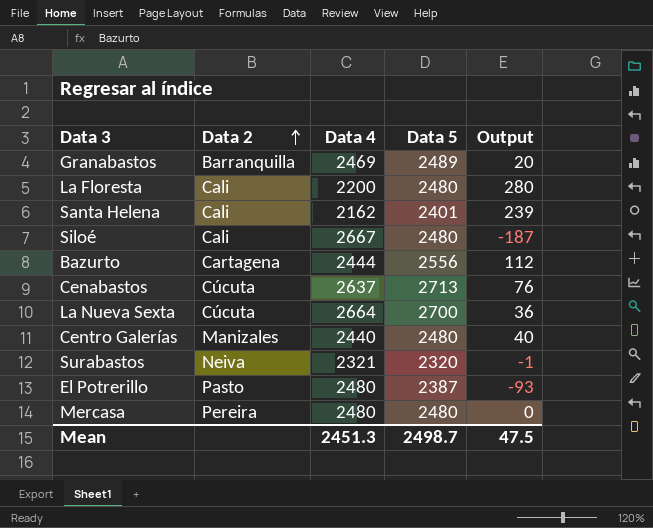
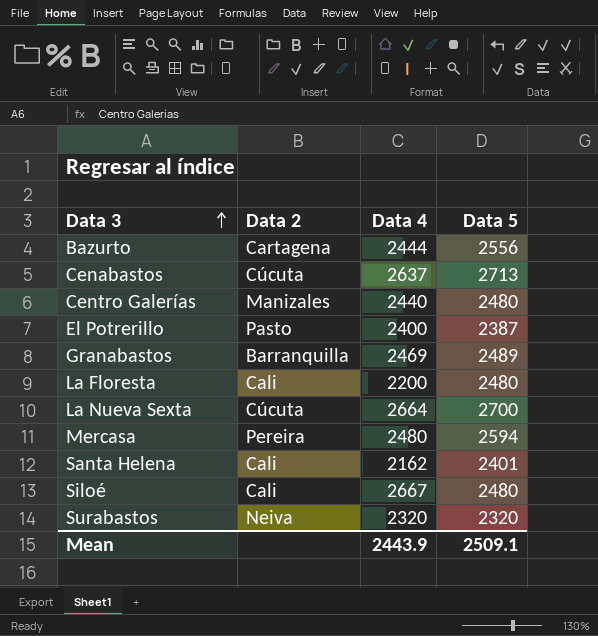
row order: Data 2 ascending -> Data 3 ascending
column Output | formula: [Data 5] - [Data 4] -> none
El Potrerillo | Data 4: 2480 -> 2400
Mercasa | Data 5: 2480 -> 2594
Surabastos | Data 4: 2321 -> 2320
Mean | Data 4: 2451.3 -> 2443.9
Mean | Data 5: 2498.7 -> 2509.1

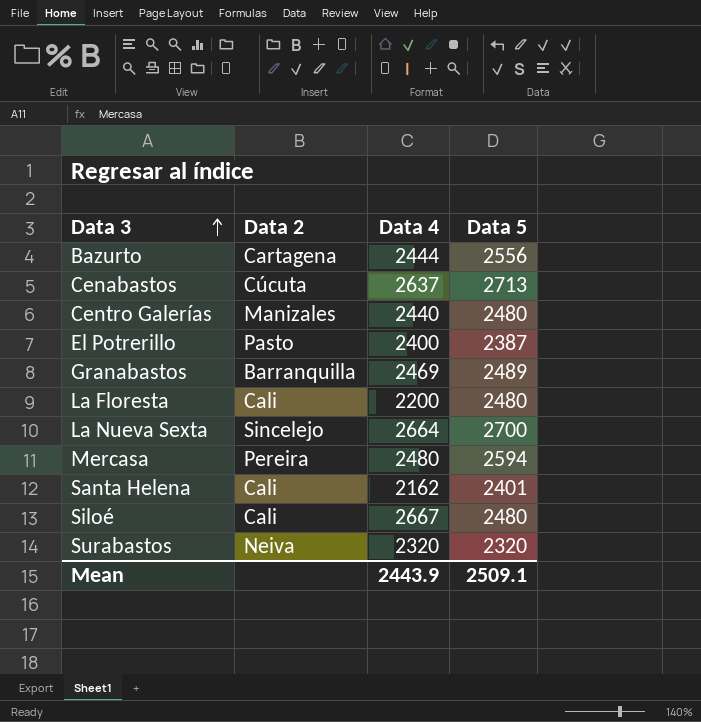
La Nueva Sexta | Data 2: Cúcuta -> Sincelejo

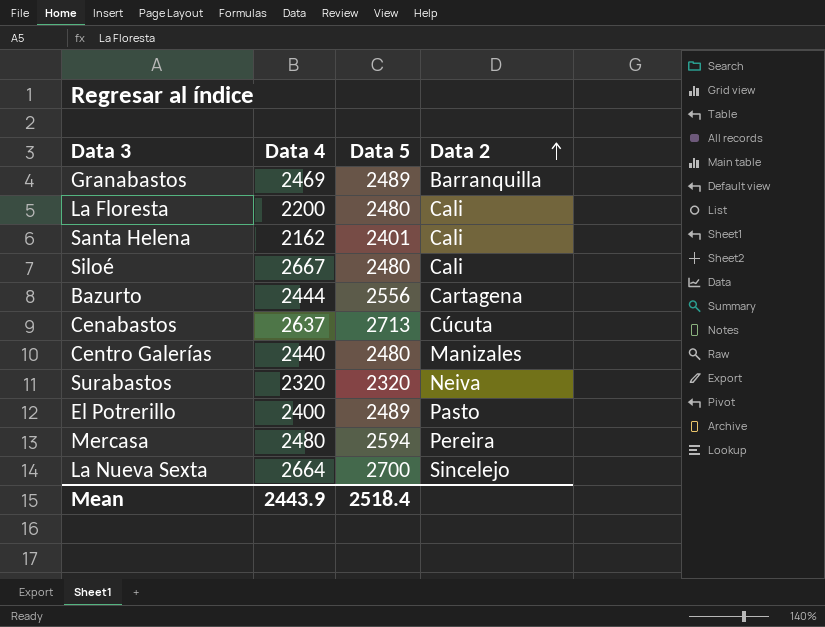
row order: Data 3 ascending -> Data 2 ascending
column Data 2 | position: 2 -> 4
El Potrerillo | Data 5: 2387 -> 2489
Mean | Data 5: 2509.1 -> 2518.4

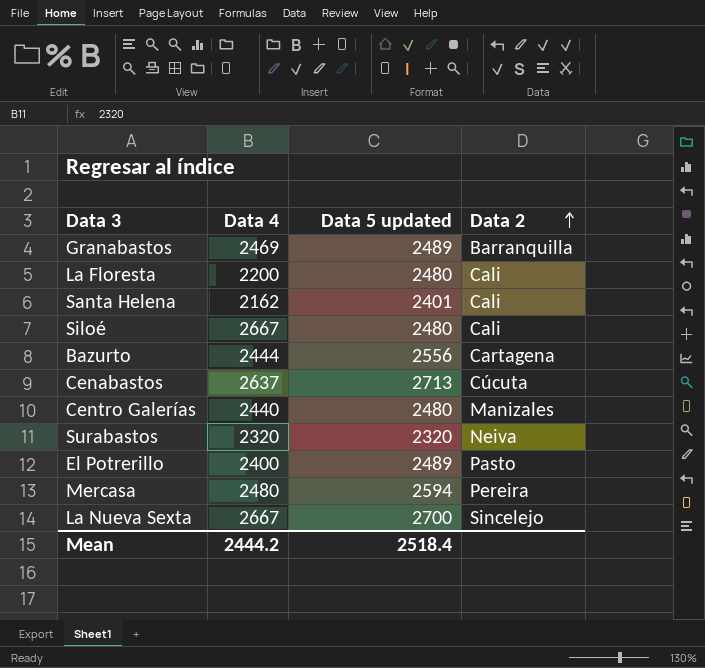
column name: Data 5 -> Data 5 updated
La Nueva Sexta | Data 4: 2664 -> 2667
Mean | Data 4: 2443.9 -> 2444.2

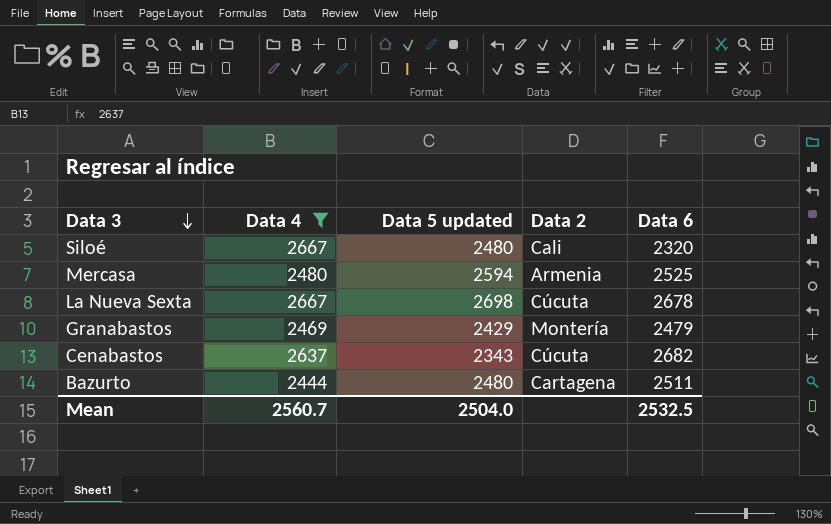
filter: none -> Data 4 >= 2444
row order: Data 2 ascending -> Data 3 descending
column Data 6 | position: none -> 5
Mercasa | Data 2: Pereira -> Armenia
La Nueva Sexta | Data 5 updated: 2700 -> 2698
La Nueva Sexta | Data 2: Sincelejo -> Cúcuta
Granabastos | Data 5 updated: 2489 -> 2429
Granabastos | Data 2: Barranquilla -> Montería
Cenabastos | Data 5 updated: 2713 -> 2343
Bazurto | Data 5 updated: 2556 -> 2480
Mean | Data 4: 2444.2 -> 2560.7
Mean | Data 5 updated: 2518.4 -> 2504.0

